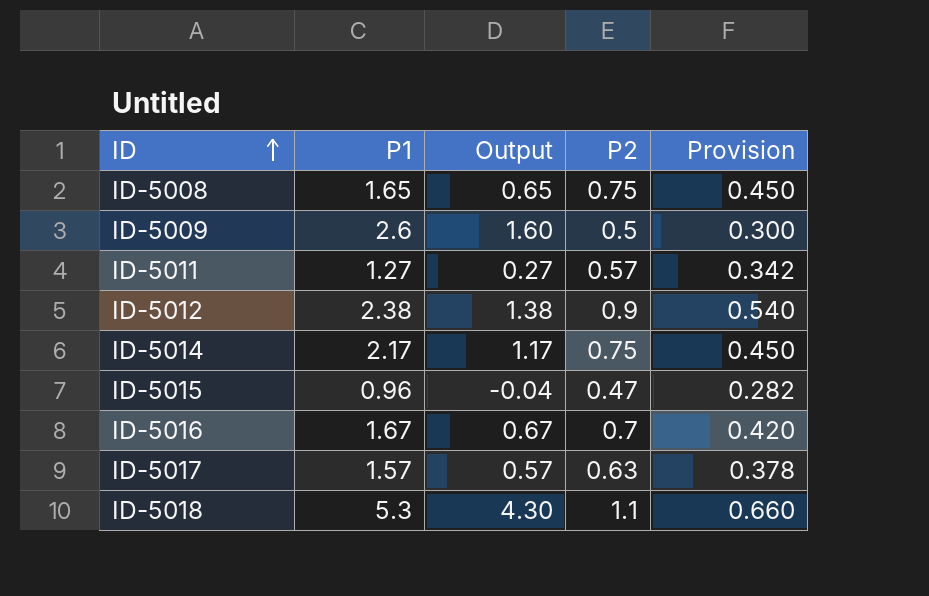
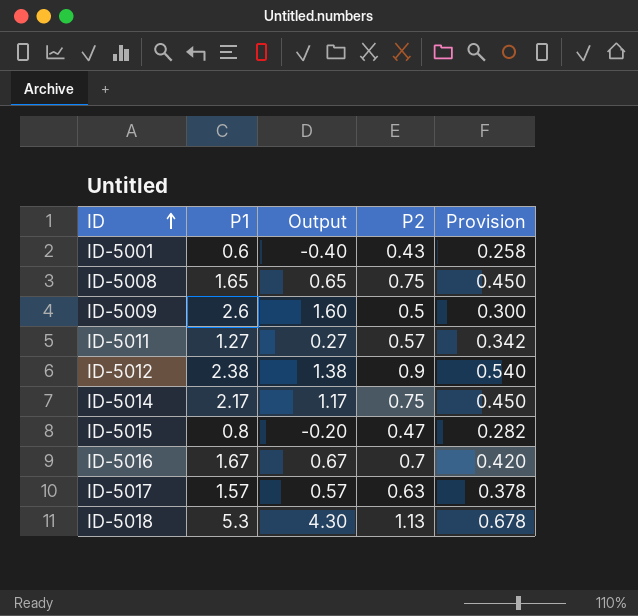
row ID-5001: none -> 0.6 | -0.40 | 0.43 | 0.258
ID-5015 | P1: 0.96 -> 0.8
ID-5015 | Output: -0.04 -> -0.20
ID-5018 | P2: 1.1 -> 1.13
ID-5018 | Provision: 0.660 -> 0.678

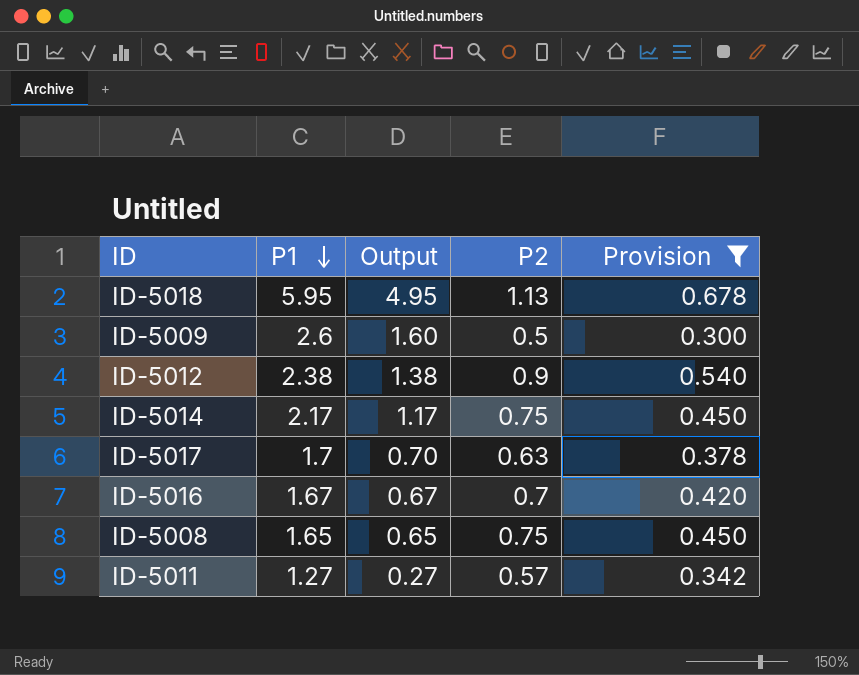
filter: none -> Provision >= 0.300
row order: ID ascending -> P1 descending
ID-5018 | P1: 5.3 -> 5.95
ID-5018 | Output: 4.30 -> 4.95
ID-5017 | P1: 1.57 -> 1.7
ID-5017 | Output: 0.57 -> 0.70

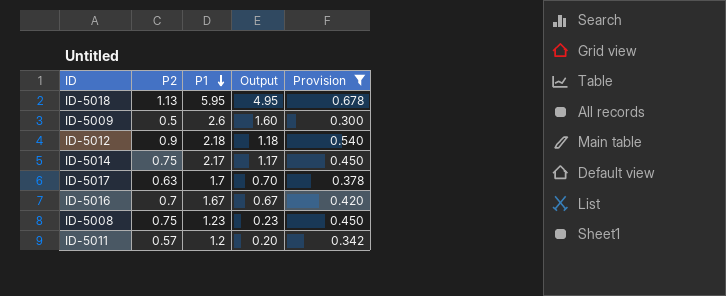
column P2 | position: 4 -> 2
ID-5012 | P1: 2.38 -> 2.18
ID-5012 | Output: 1.38 -> 1.18
ID-5008 | P1: 1.65 -> 1.23
ID-5008 | Output: 0.65 -> 0.23
ID-5011 | P1: 1.27 -> 1.2
ID-5011 | Output: 0.27 -> 0.20

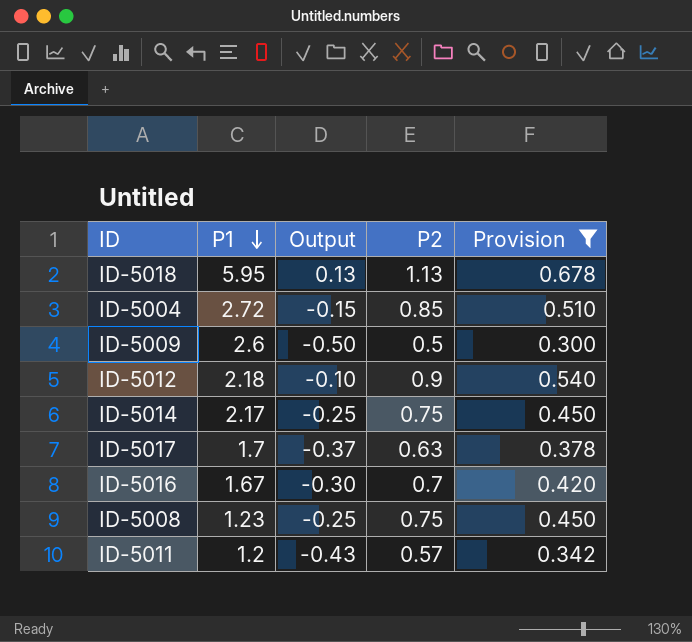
column Output | formula: [P1] - 1 -> [P2] - 1
column P2 | position: 2 -> 4
row ID-5004: none -> 2.72 | -0.15 | 0.85 | 0.510

